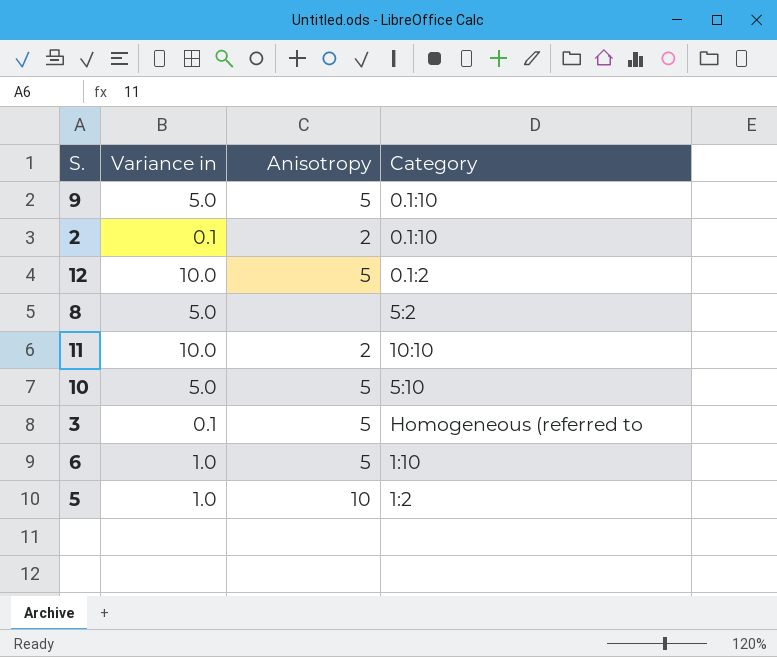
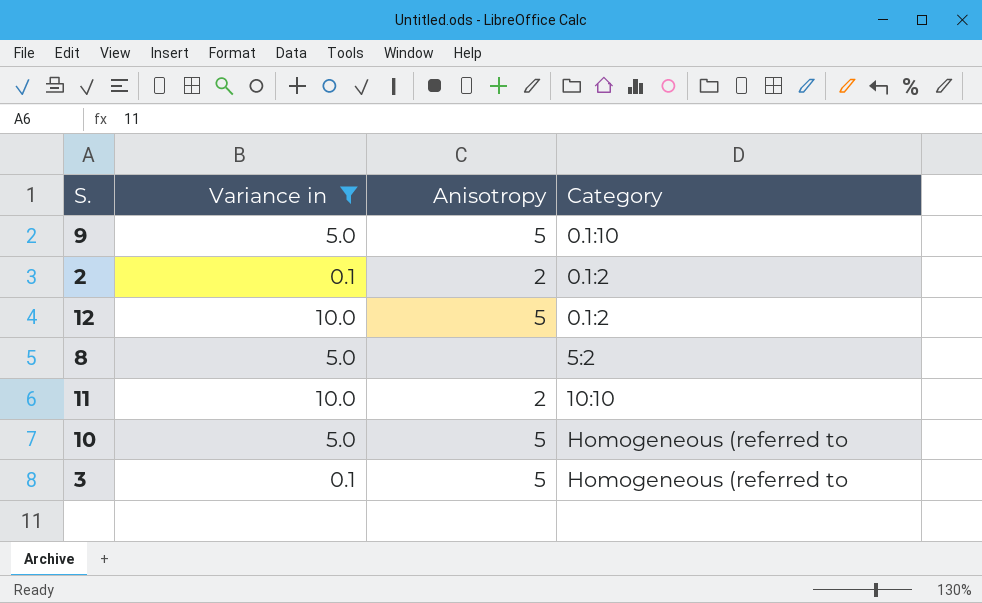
filter: none -> Variance in != 1.0
2 | Category: 0.1:10 -> 0.1:2
10 | Category: 5:10 -> Homogeneous (referred to

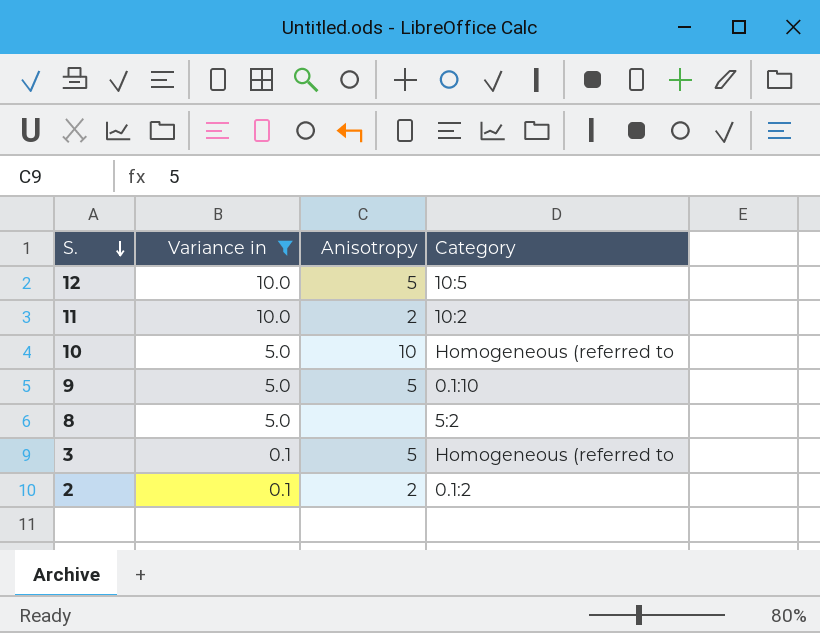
row order: none -> S. descending
12 | Category: 0.1:2 -> 10:5
11 | Category: 10:10 -> 10:2
10 | Anisotropy: 5 -> 10

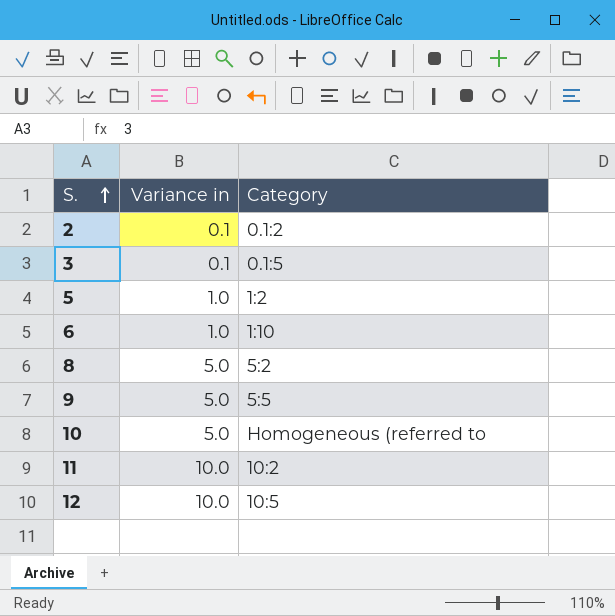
filter: Variance in != 1.0 -> none
row order: S. descending -> S. ascending
column Anisotropy | position: 3 -> none
3 | Category: Homogeneous (referred to -> 0.1:5
9 | Category: 0.1:10 -> 5:5

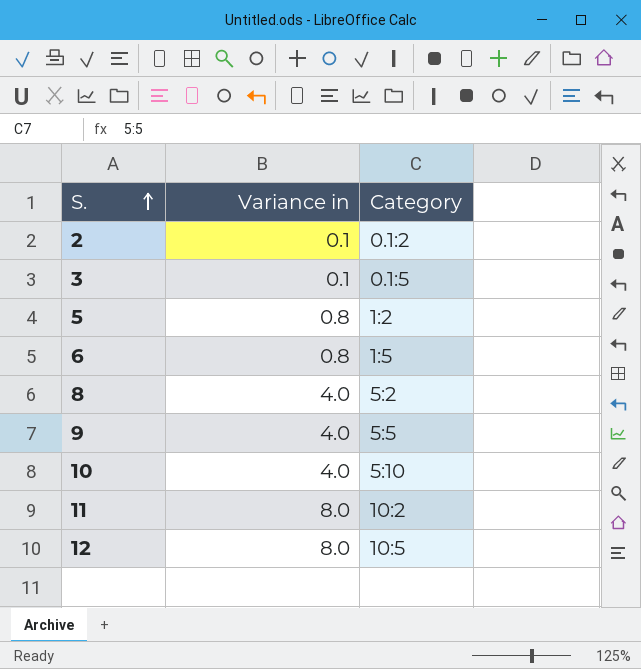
5 | Variance in: 1.0 -> 0.8
6 | Variance in: 1.0 -> 0.8
6 | Category: 1:10 -> 1:5
8 | Variance in: 5.0 -> 4.0
9 | Variance in: 5.0 -> 4.0
10 | Variance in: 5.0 -> 4.0
10 | Category: Homogeneous (referred to -> 5:10
11 | Variance in: 10.0 -> 8.0
12 | Variance in: 10.0 -> 8.0

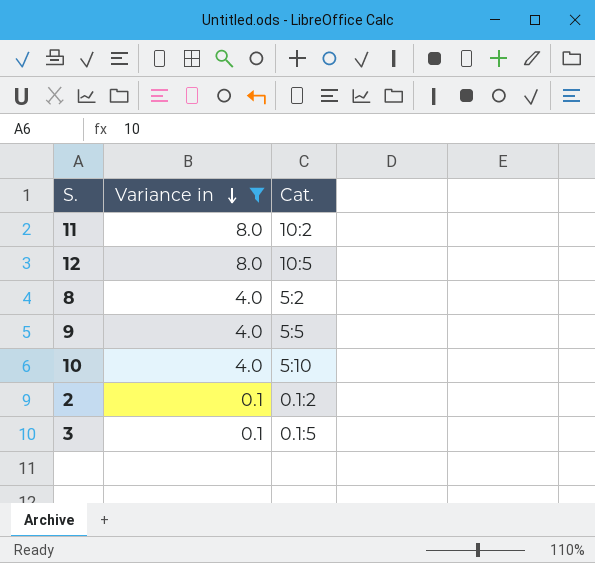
filter: none -> Variance in != 0.8
row order: S. ascending -> Variance in descending
column name: Category -> Cat.

